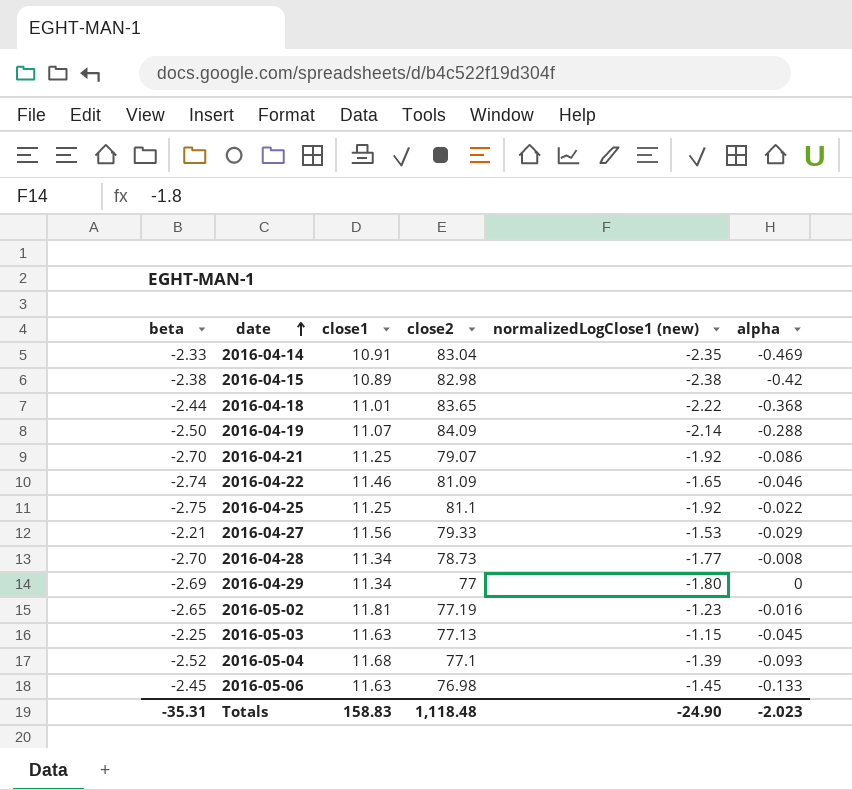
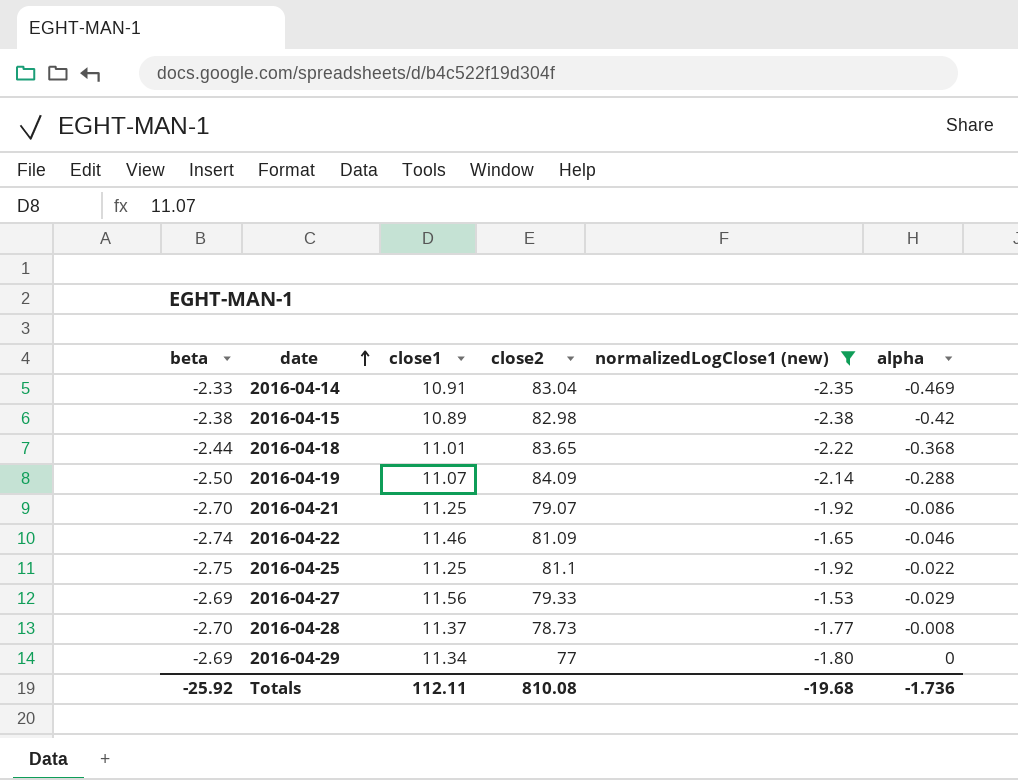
filter: none -> normalizedLogClose1 (new) <= -1.53
2016-04-27 | beta: -2.21 -> -2.69
2016-04-28 | close1: 11.34 -> 11.37
Totals | beta: -35.31 -> -25.92
Totals | close1: 158.83 -> 112.11
Totals | close2: 1,118.48 -> 810.08
Totals | normalizedLogClose1 (new): -24.90 -> -19.68
Totals | alpha: -2.023 -> -1.736

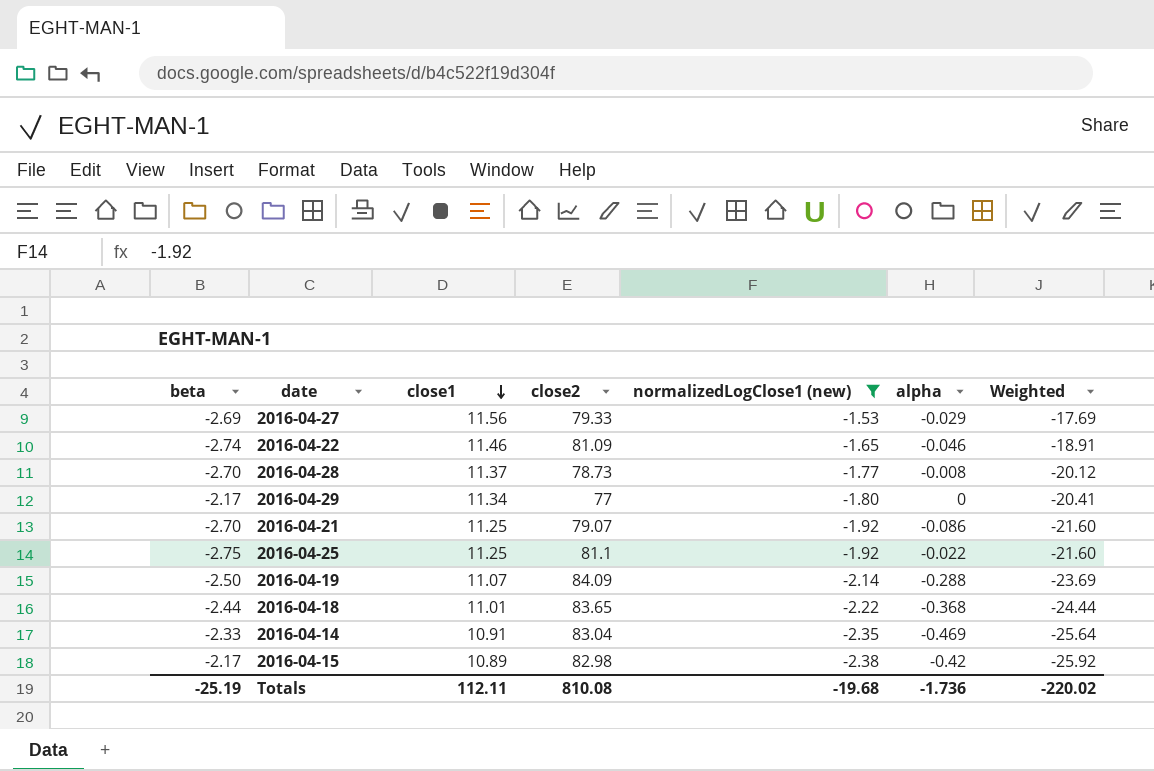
row order: date ascending -> close1 descending
column Weighted | formula: none -> [close1] * [normalizedLogClose1 (new)]
2016-04-29 | beta: -2.69 -> -2.17
2016-04-15 | beta: -2.38 -> -2.17
Totals | beta: -25.92 -> -25.19

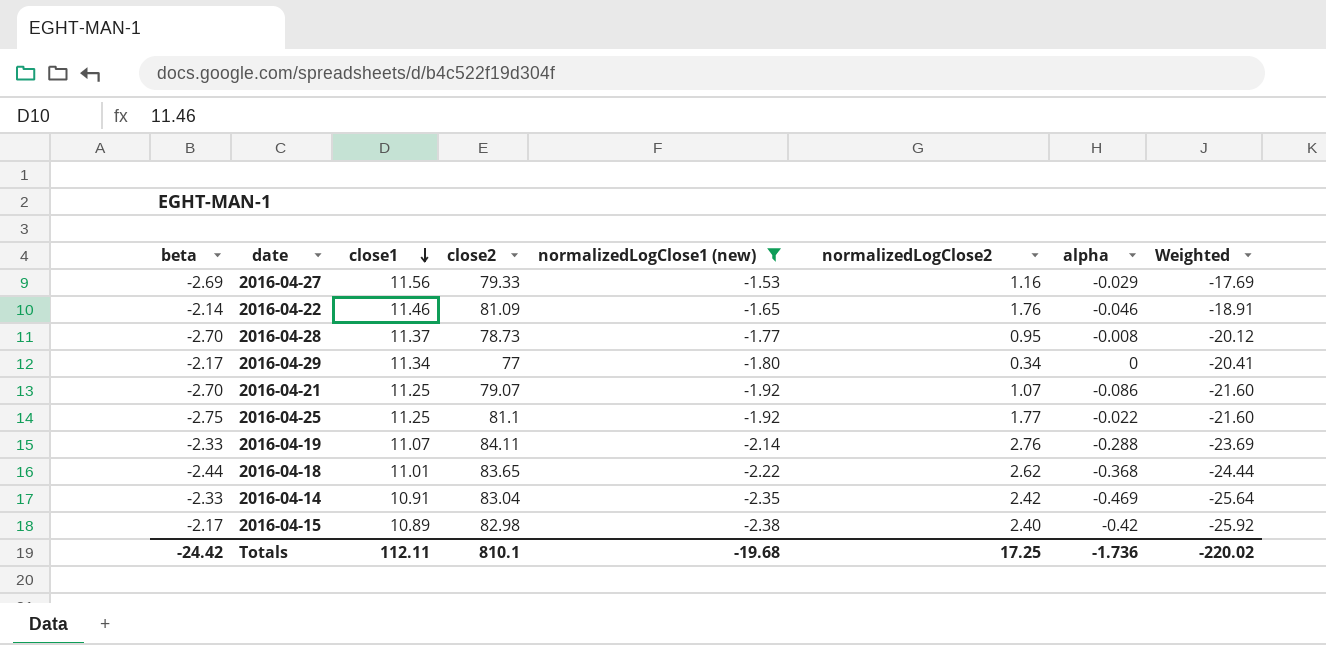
column normalizedLogClose2 | position: none -> 6
2016-04-22 | beta: -2.74 -> -2.14
2016-04-19 | beta: -2.50 -> -2.33
2016-04-19 | close2: 84.09 -> 84.11
Totals | beta: -25.19 -> -24.42
Totals | close2: 810.08 -> 810.1

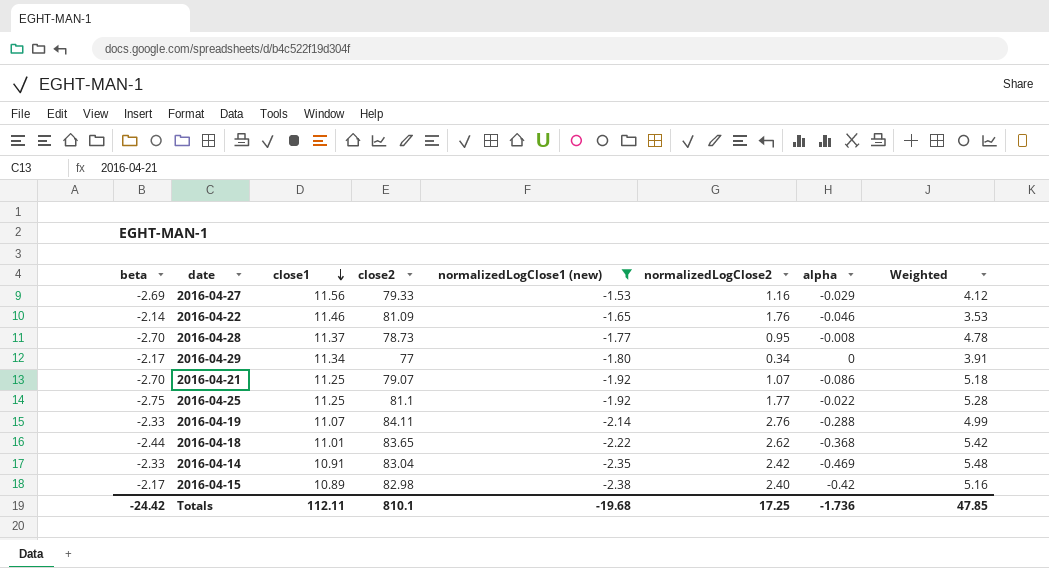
column Weighted | formula: [close1] * [normalizedLogClose1 (new)] -> [beta] * [normalizedLogClose1 (new)]
Totals | Weighted: -220.02 -> 47.85

